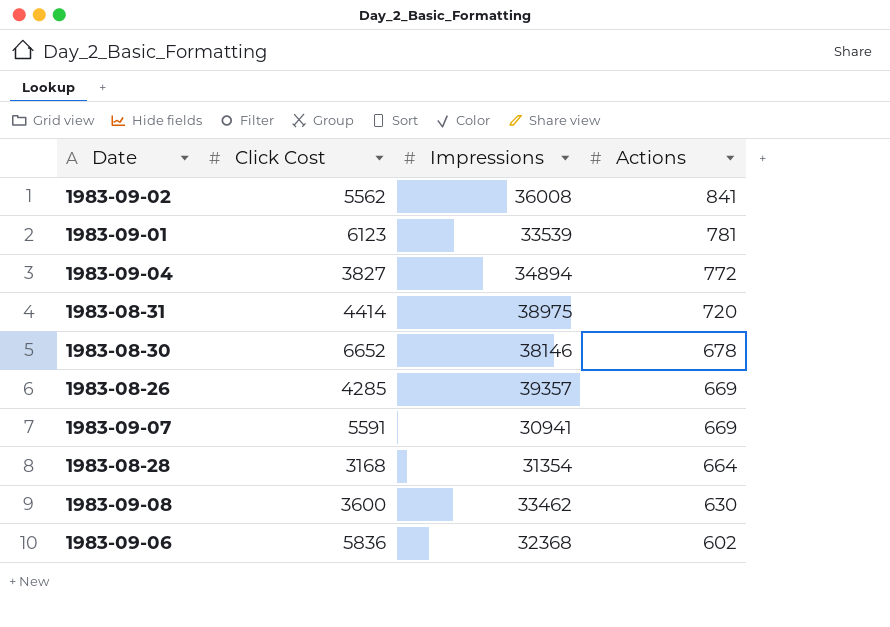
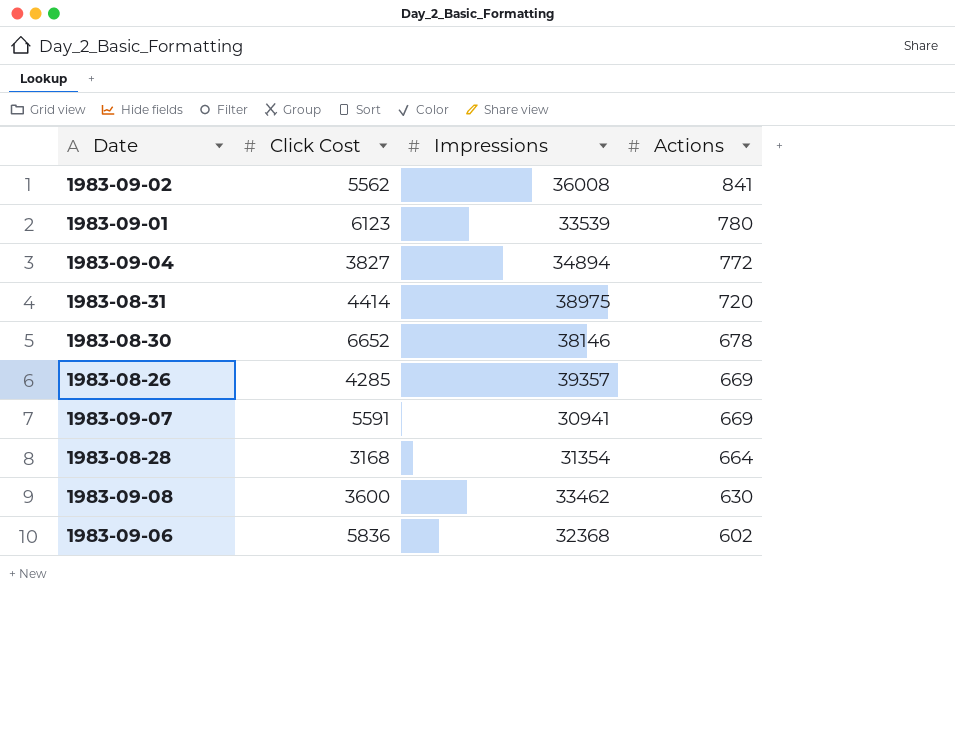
1983-09-01 | Actions: 781 -> 780

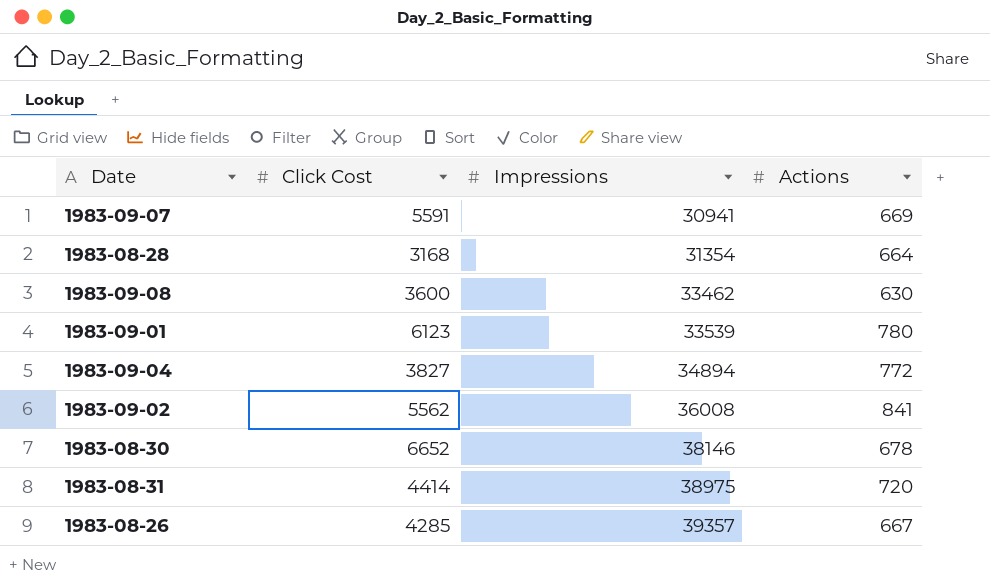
row order: Actions descending -> Impressions ascending
row 1983-09-06: 5836 | 32368 | 602 -> none
1983-08-26 | Actions: 669 -> 667

